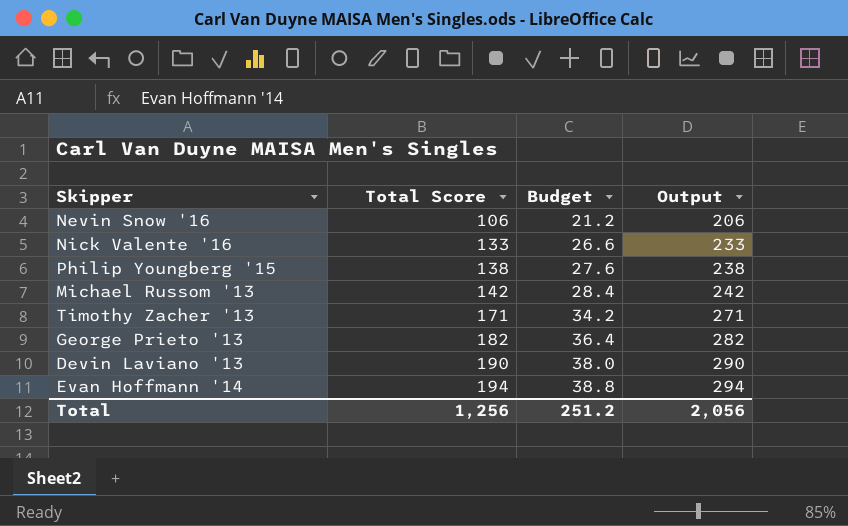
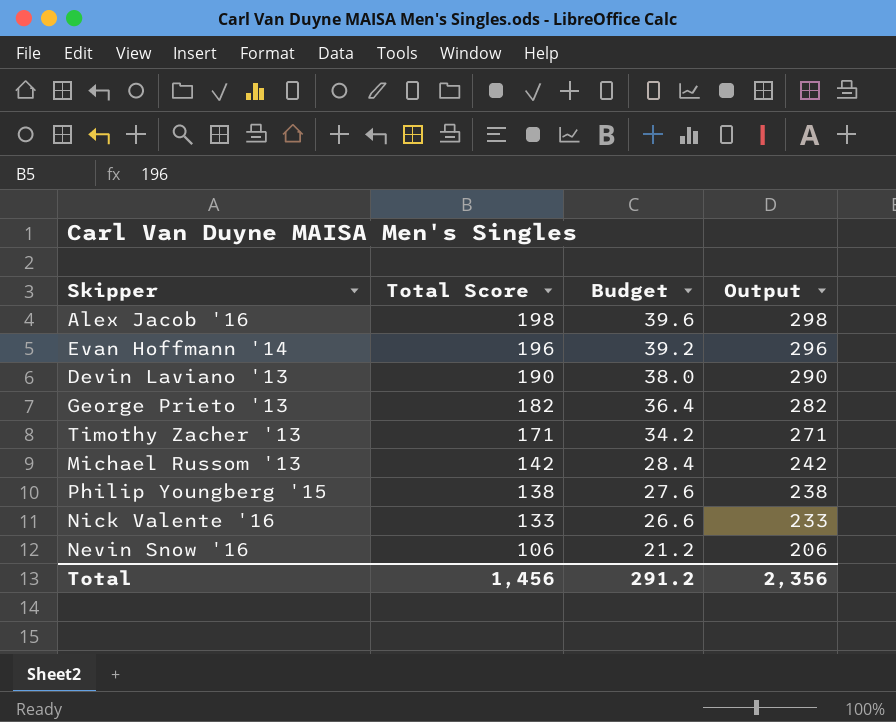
row order: Total Score ascending -> Total Score descending
row Alex Jacob '16: none -> 198 | 39.6 | 298
Evan Hoffmann '14 | Total Score: 194 -> 196
Evan Hoffmann '14 | Budget: 38.8 -> 39.2
Evan Hoffmann '14 | Output: 294 -> 296
Total | Total Score: 1,256 -> 1,456
Total | Budget: 251.2 -> 291.2
Total | Output: 2,056 -> 2,356

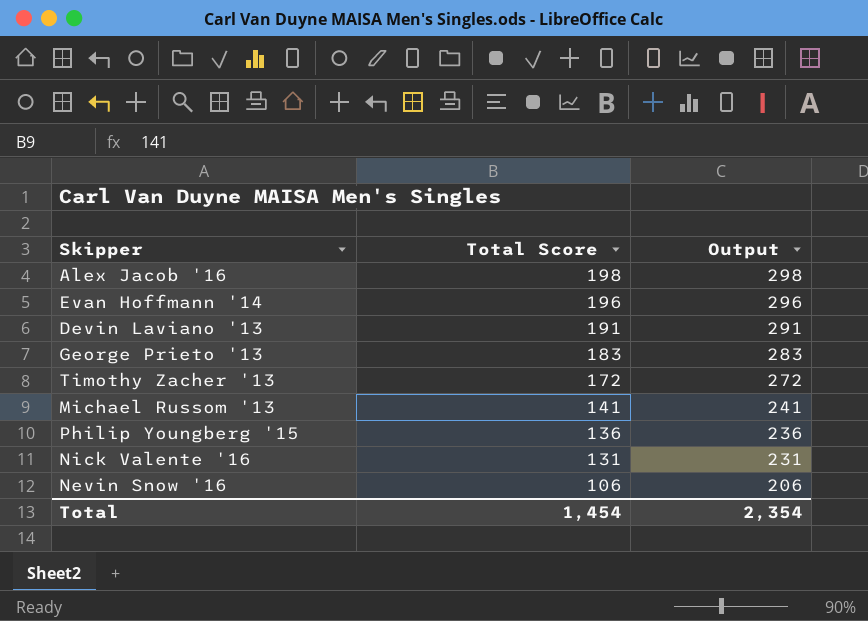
column Budget | formula: [Total Score] * 0.2 -> none
Devin Laviano '13 | Total Score: 190 -> 191
Devin Laviano '13 | Output: 290 -> 291
George Prieto '13 | Total Score: 182 -> 183
George Prieto '13 | Output: 282 -> 283
Timothy Zacher '13 | Total Score: 171 -> 172
Timothy Zacher '13 | Output: 271 -> 272
Michael Russom '13 | Total Score: 142 -> 141
Michael Russom '13 | Output: 242 -> 241
Philip Youngberg '15 | Total Score: 138 -> 136
Philip Youngberg '15 | Output: 238 -> 236
Nick Valente '16 | Total Score: 133 -> 131
Nick Valente '16 | Output: 233 -> 231
Total | Total Score: 1,456 -> 1,454
Total | Output: 2,356 -> 2,354

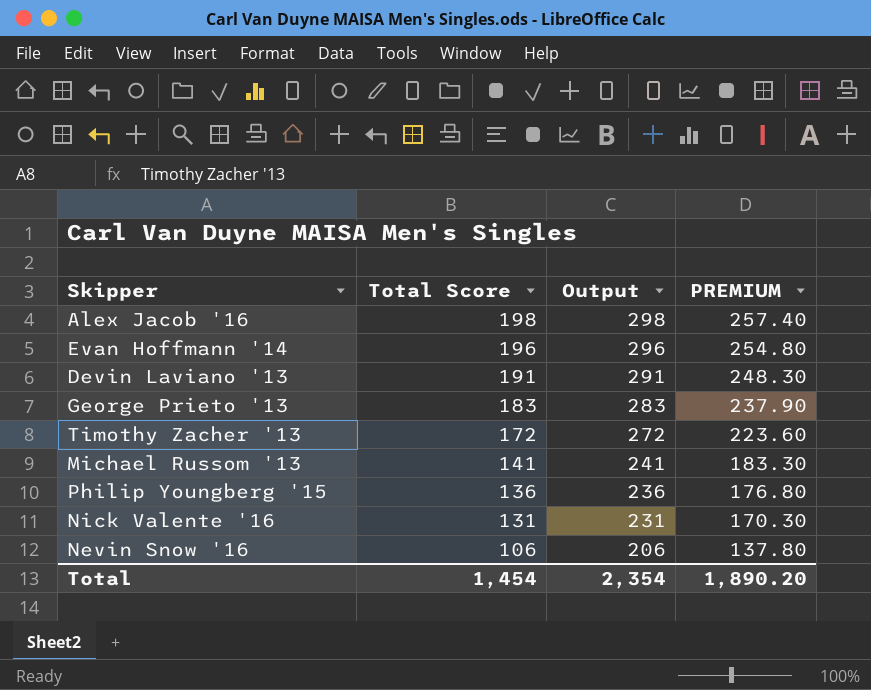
column PREMIUM | formula: none -> [Total Score] * 1.3

